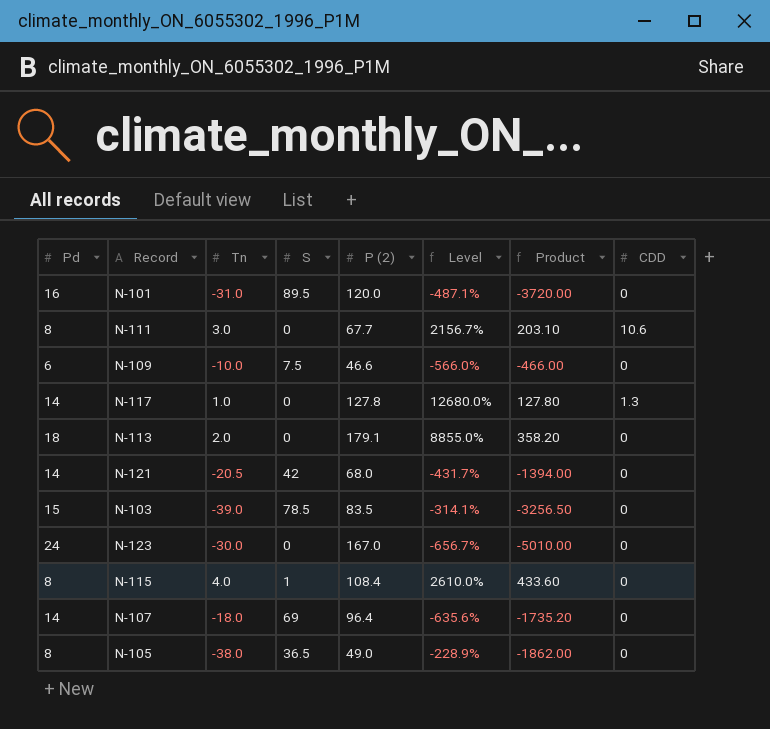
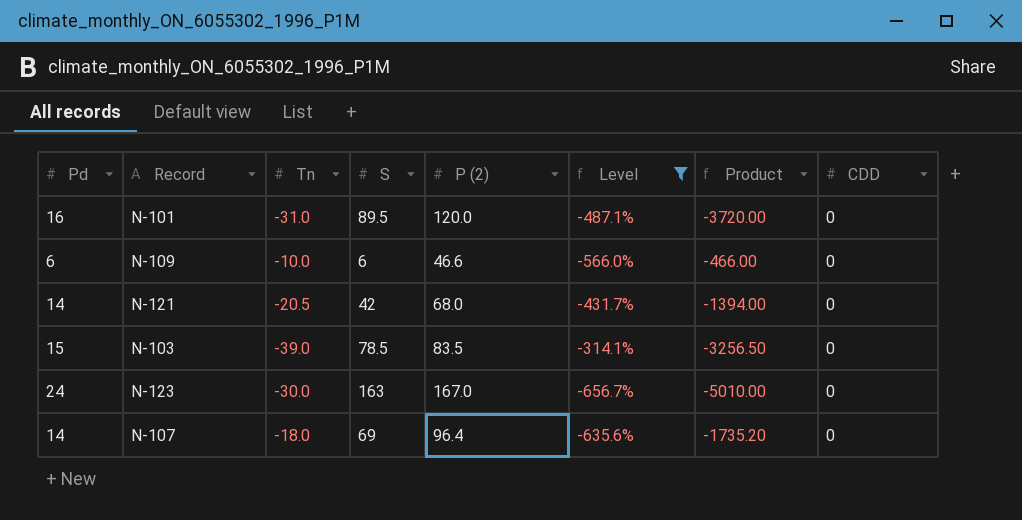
filter: none -> Level <= -314.1%
N-109 | S: 7.5 -> 6
N-123 | S: 0 -> 163

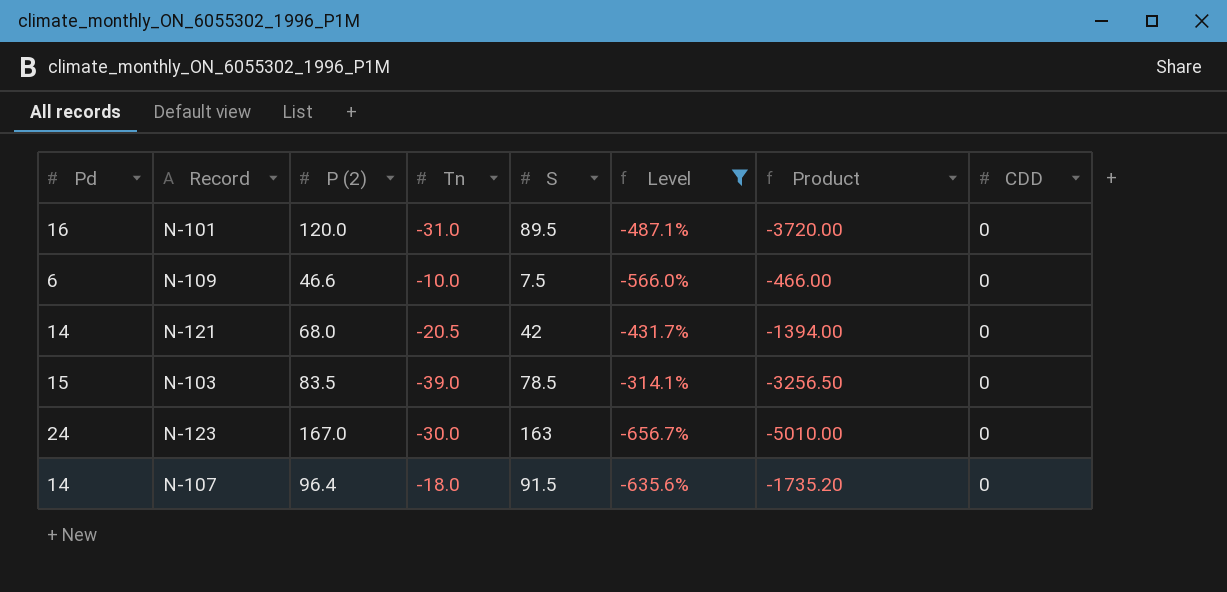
column P (2) | position: 5 -> 3
N-109 | S: 6 -> 7.5
N-107 | S: 69 -> 91.5

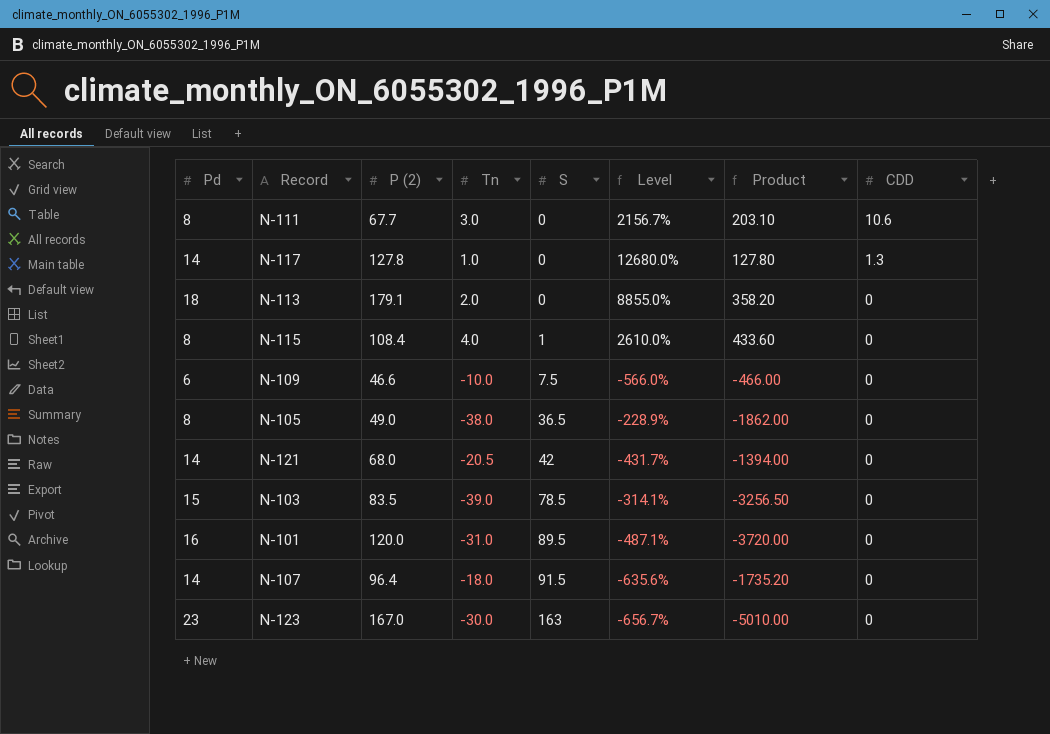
filter: Level <= -314.1% -> none
row order: none -> S ascending
N-123 | Pd: 24 -> 23

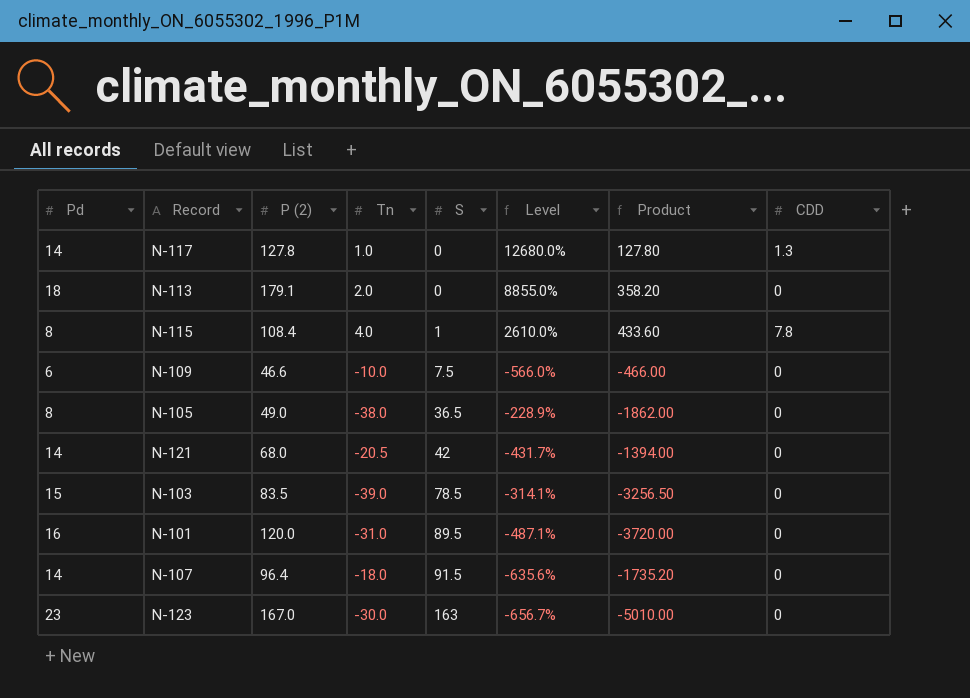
row N-111: 8 | 67.7 | 3.0 | 0 | 2156.7% | 203.10 | 10.6 -> none
N-115 | CDD: 0 -> 7.8

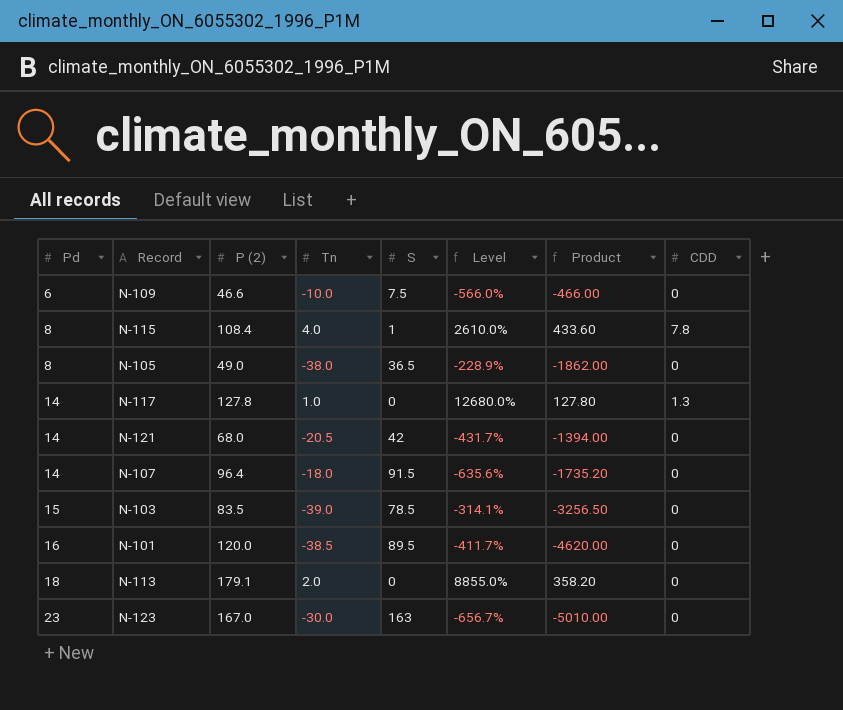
row order: S ascending -> Pd ascending
N-101 | Tn: -31.0 -> -38.5
N-101 | Level: -487.1% -> -411.7%
N-101 | Product: -3720.00 -> -4620.00

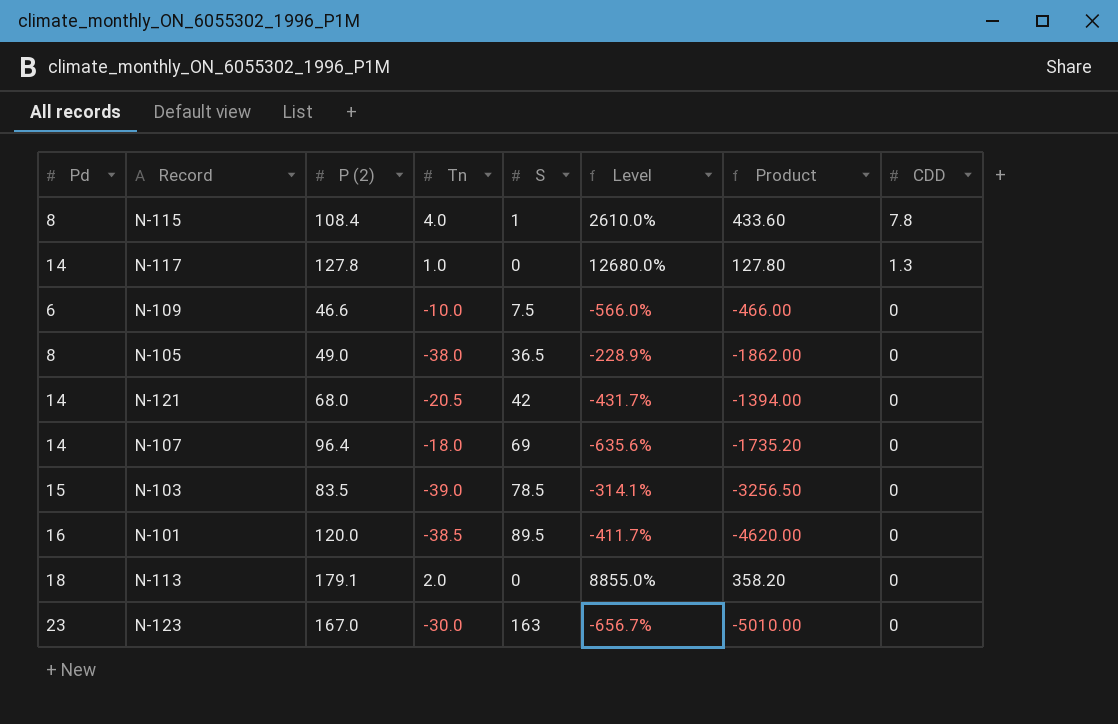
row order: Pd ascending -> CDD descending
N-107 | S: 91.5 -> 69

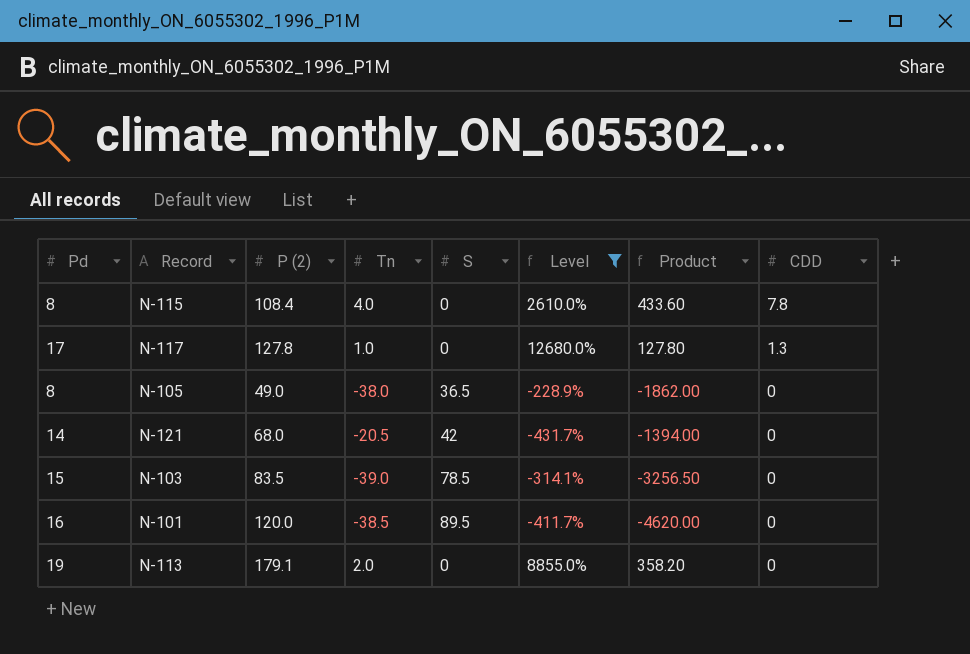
filter: none -> Level >= -431.7%
N-115 | S: 1 -> 0
N-117 | Pd: 14 -> 17
N-113 | Pd: 18 -> 19

